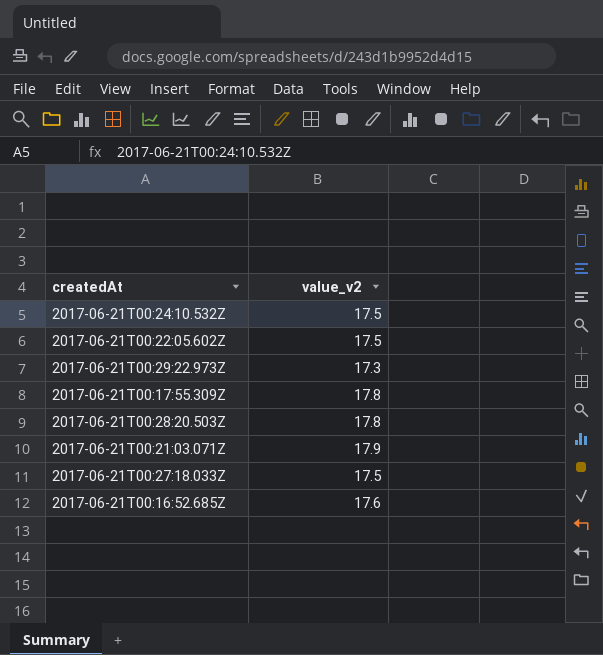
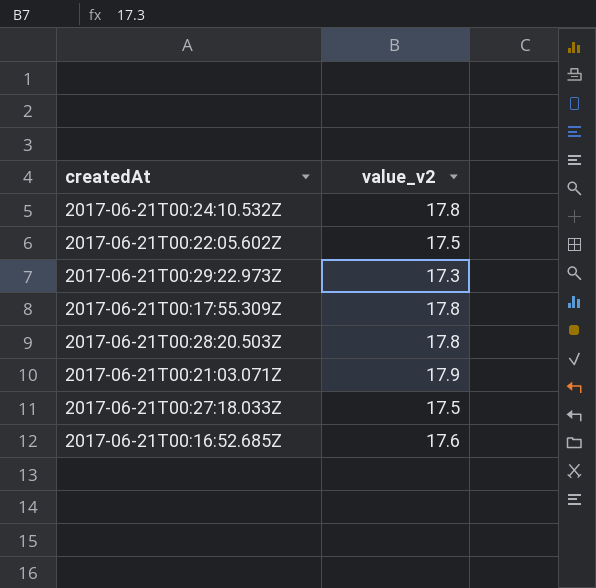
2017-06-21T00:24:10.532Z | value_v2: 17.5 -> 17.8

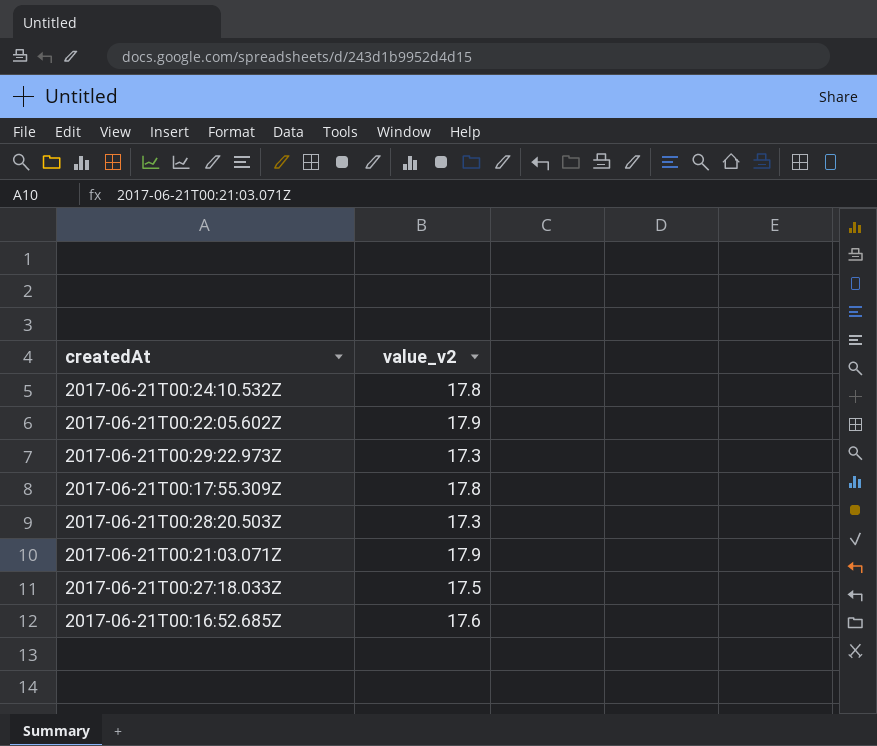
2017-06-21T00:22:05.602Z | value_v2: 17.5 -> 17.9
2017-06-21T00:28:20.503Z | value_v2: 17.8 -> 17.3

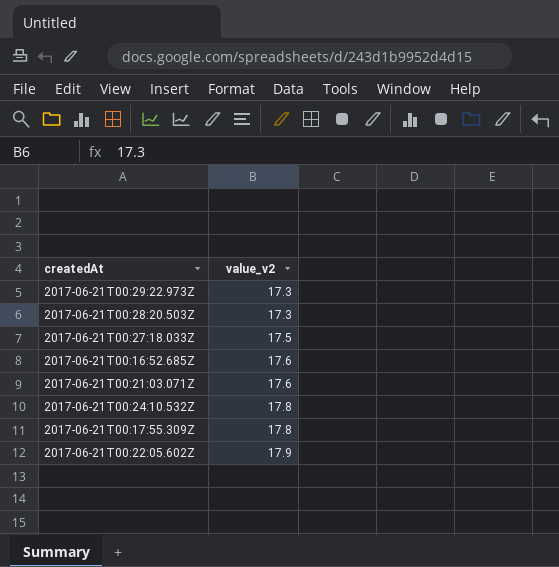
row order: none -> value_v2 ascending
2017-06-21T00:21:03.071Z | value_v2: 17.9 -> 17.6

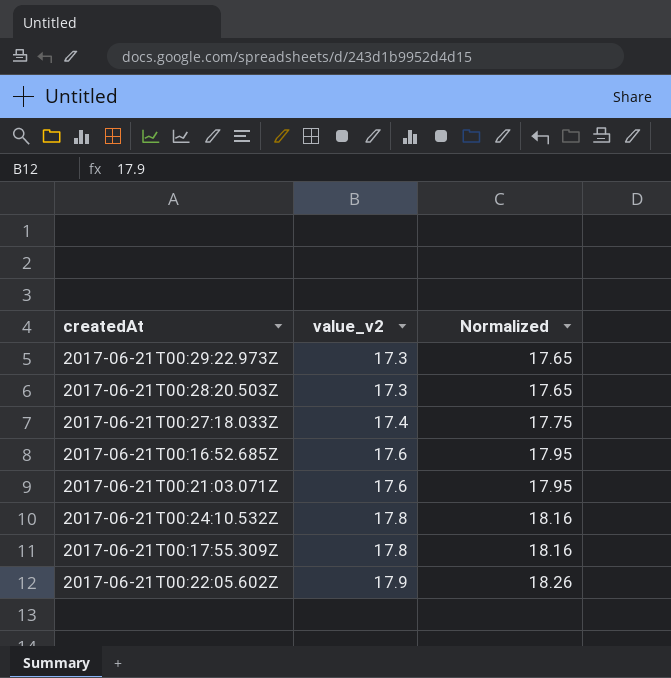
column Normalized | formula: none -> [value_v2] * 1.02
2017-06-21T00:27:18.033Z | value_v2: 17.5 -> 17.4

